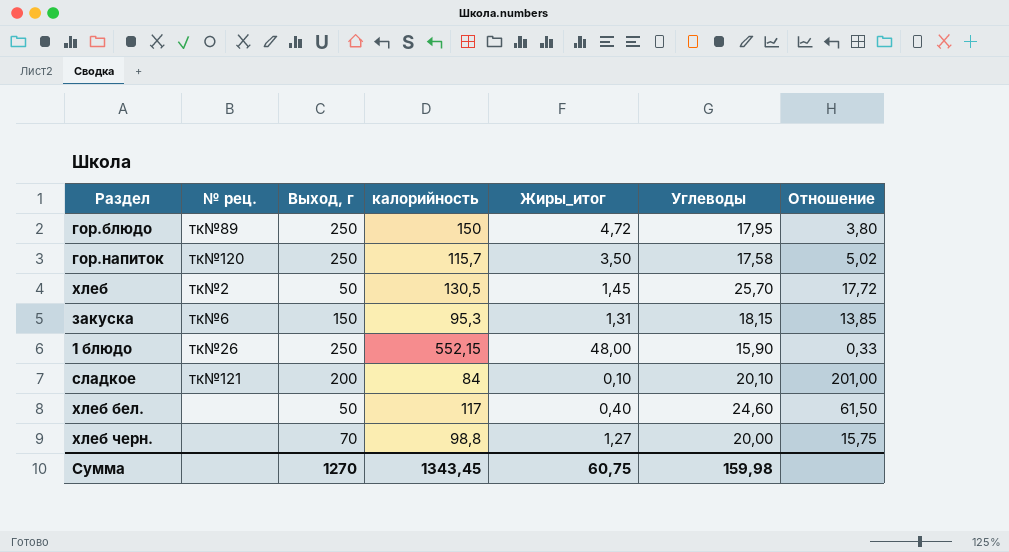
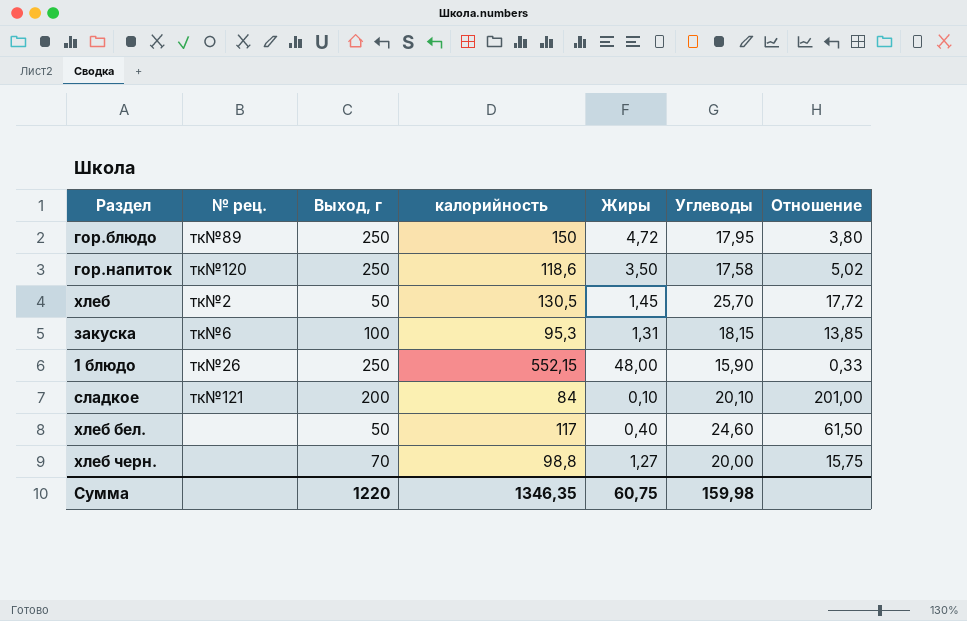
column name: Жиры_итог -> Жиры
гор.напиток | калорийность: 115,7 -> 118,6
закуска | Выход, г: 150 -> 100
Сумма | Выход, г: 1270 -> 1220
Сумма | калорийность: 1343,45 -> 1346,35

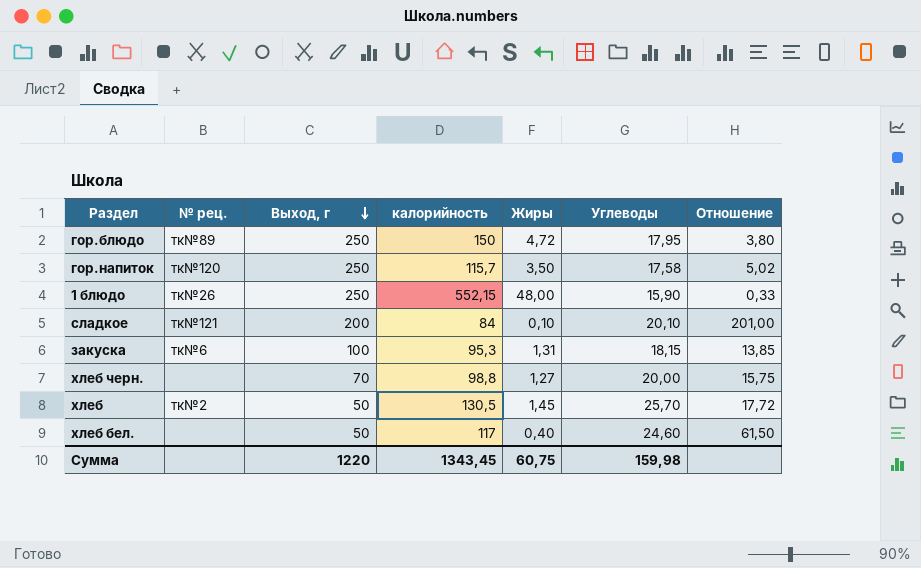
row order: none -> Выход, г descending
гор.напиток | калорийность: 118,6 -> 115,7
Сумма | калорийность: 1346,35 -> 1343,45

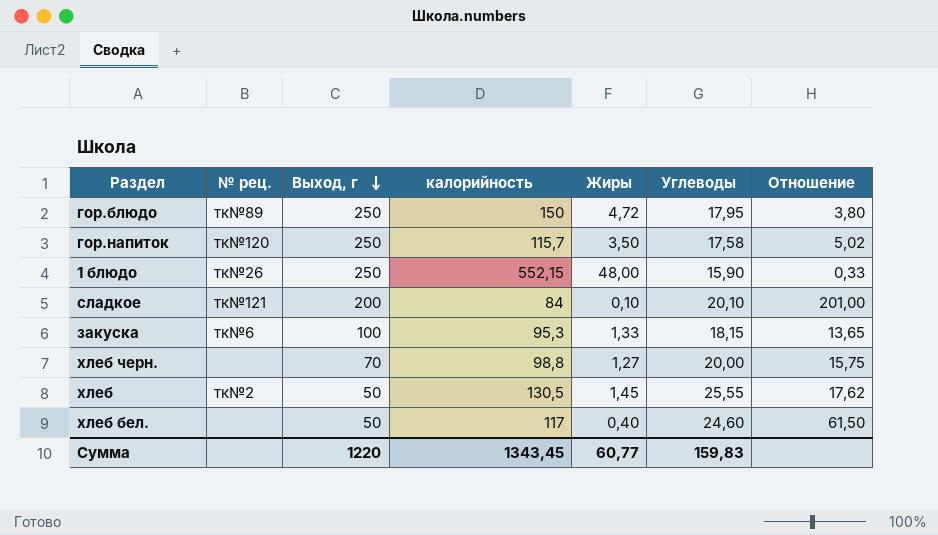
закуска | Жиры: 1,31 -> 1,33
закуска | Отношение: 13,85 -> 13,65
хлеб | Углеводы: 25,70 -> 25,55
хлеб | Отношение: 17,72 -> 17,62
Сумма | Жиры: 60,75 -> 60,77
Сумма | Углеводы: 159,98 -> 159,83

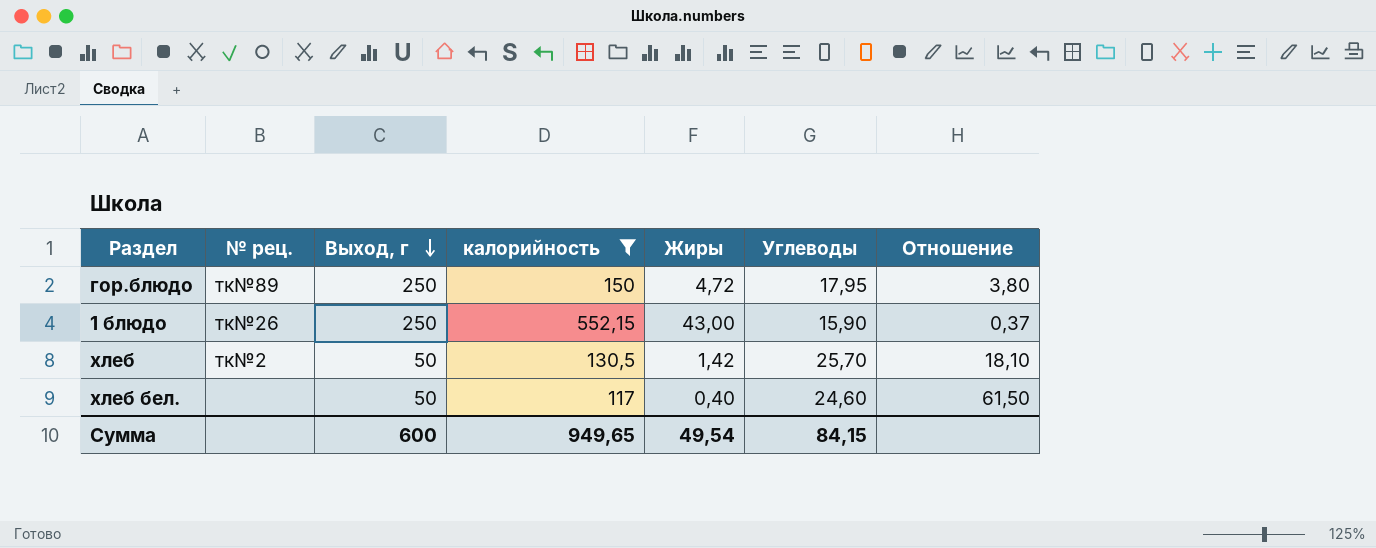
filter: none -> калорийность >= 117
1 блюдо | Жиры: 48,00 -> 43,00
1 блюдо | Отношение: 0,33 -> 0,37
хлеб | Жиры: 1,45 -> 1,42
хлеб | Углеводы: 25,55 -> 25,70
хлеб | Отношение: 17,62 -> 18,10
Сумма | Выход, г: 1220 -> 600
Сумма | калорийность: 1343,45 -> 949,65
Сумма | Жиры: 60,77 -> 49,54
Сумма | Углеводы: 159,83 -> 84,15

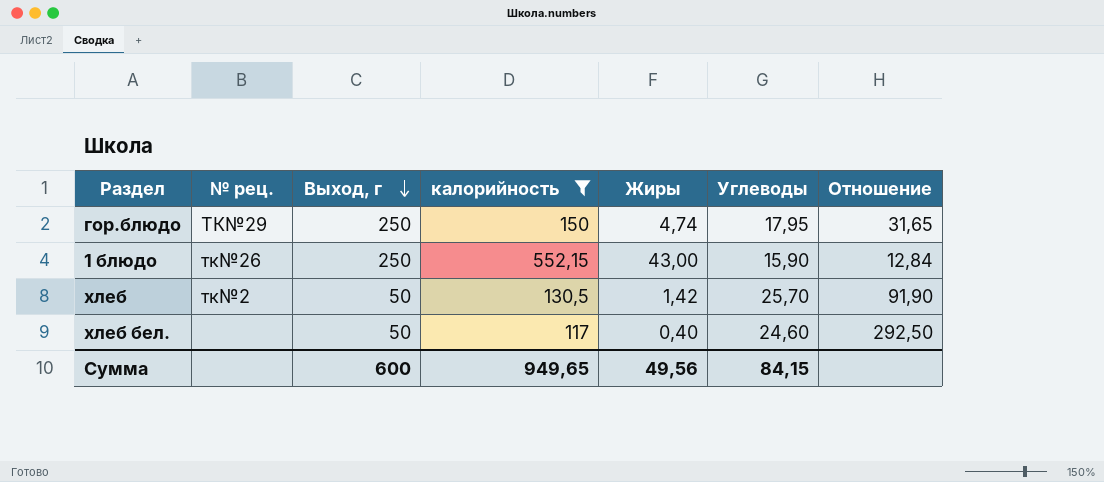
column Отношение | formula: [Углеводы] / [Жиры] -> [калорийность] / [Жиры]
гор.блюдо | № рец.: тк№89 -> ТК№29
гор.блюдо | Жиры: 4,72 -> 4,74
Сумма | Жиры: 49,54 -> 49,56

